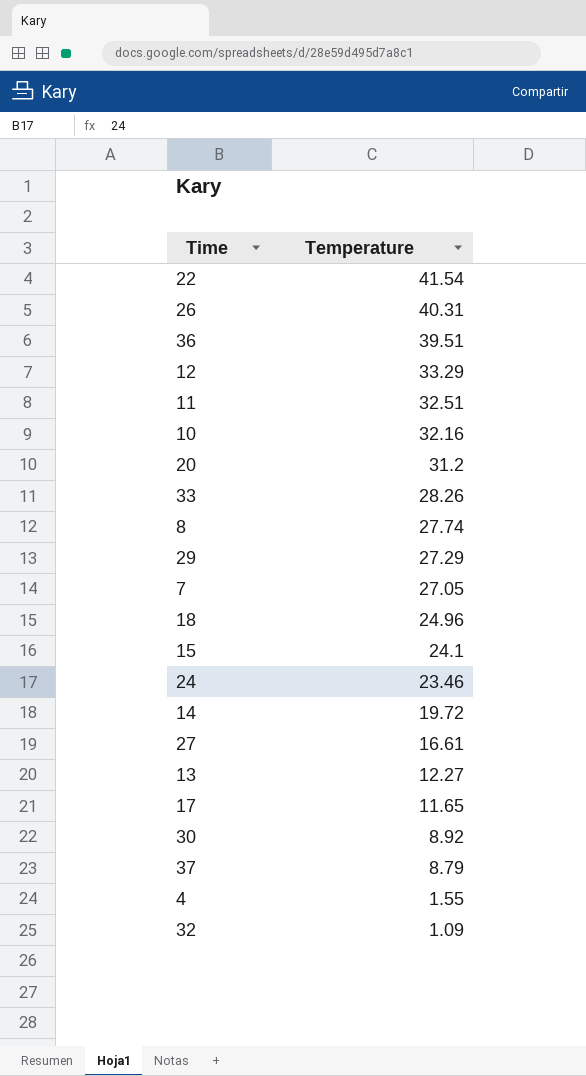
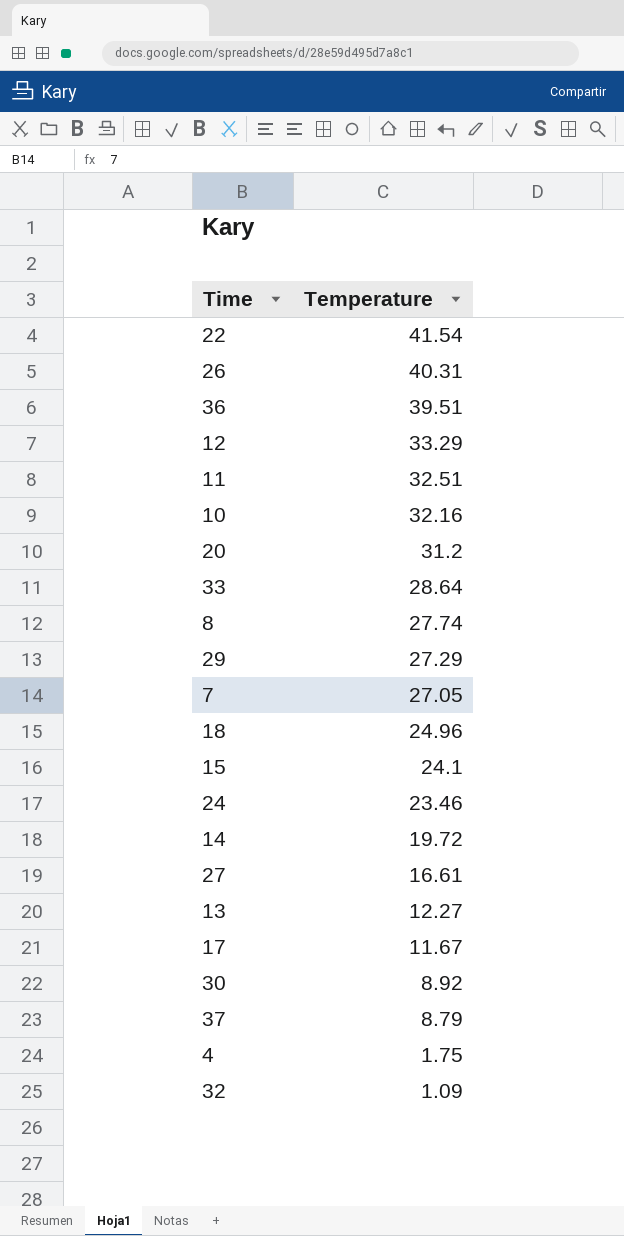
33 | Temperature: 28.26 -> 28.64
17 | Temperature: 11.65 -> 11.67
4 | Temperature: 1.55 -> 1.75

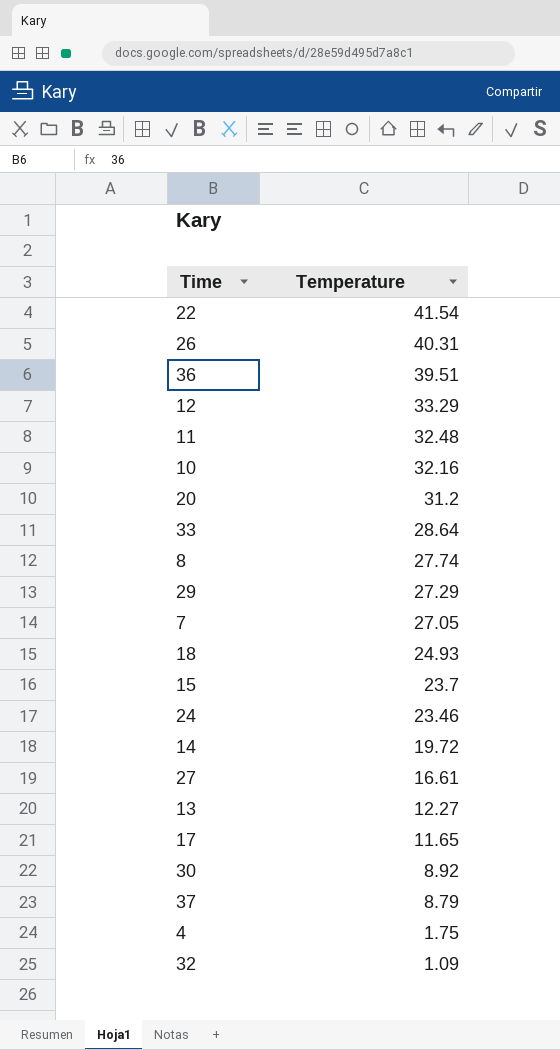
11 | Temperature: 32.51 -> 32.48
18 | Temperature: 24.96 -> 24.93
15 | Temperature: 24.1 -> 23.7
17 | Temperature: 11.67 -> 11.65

